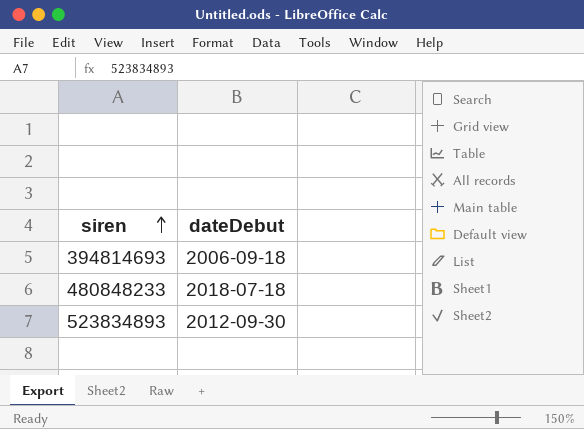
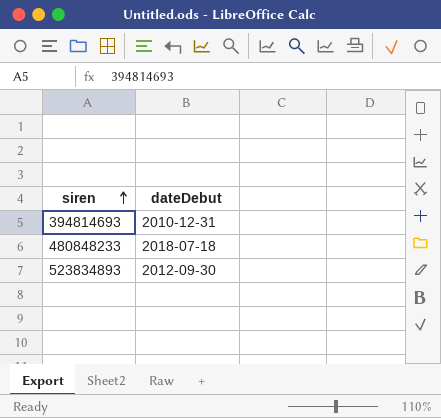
394814693 | dateDebut: 2006-09-18 -> 2010-12-31

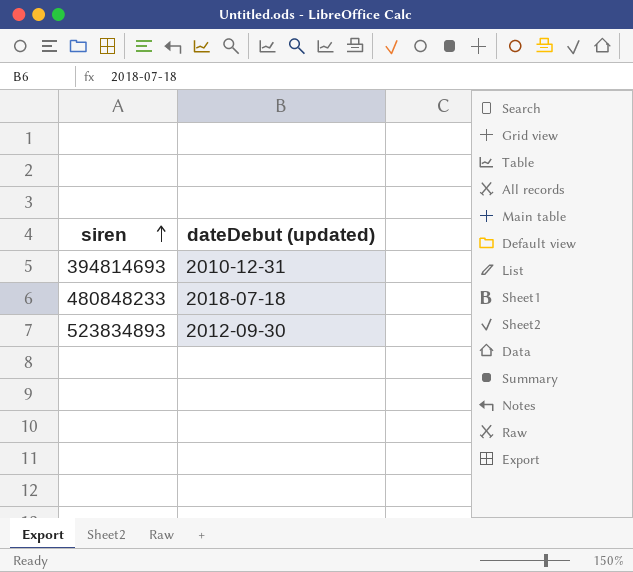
column name: dateDebut -> dateDebut (updated)

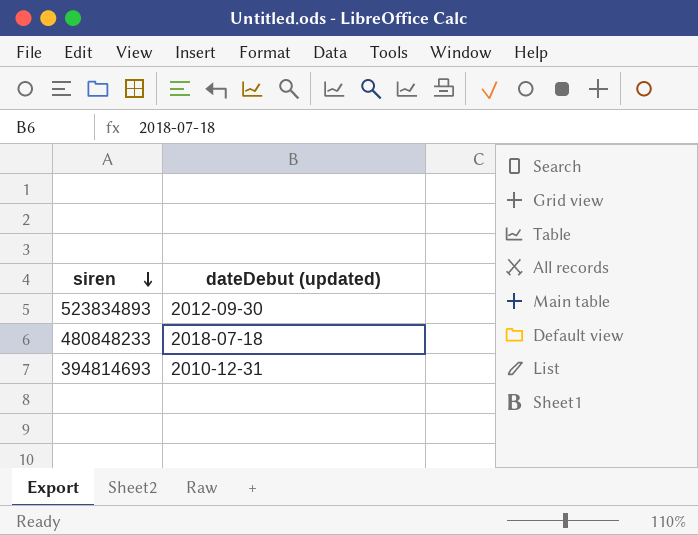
row order: siren ascending -> siren descending

